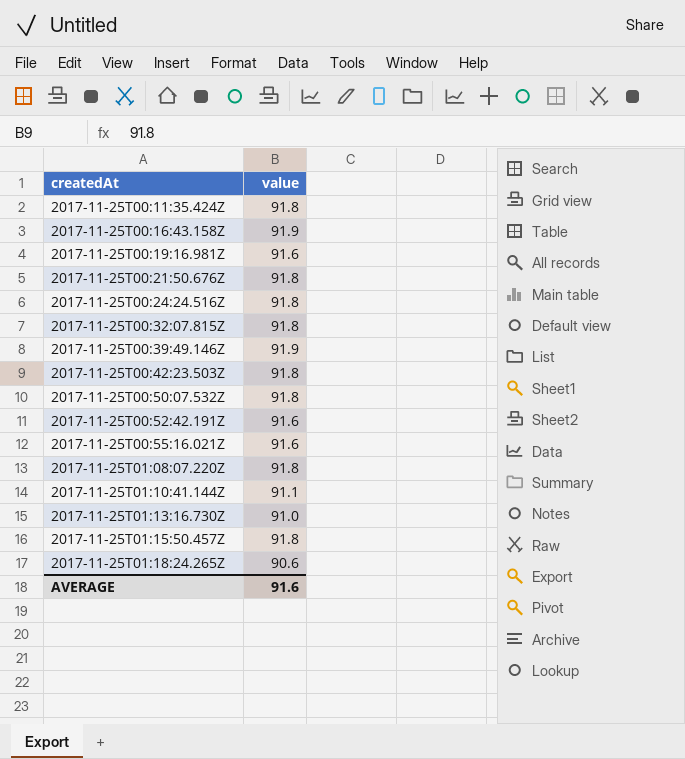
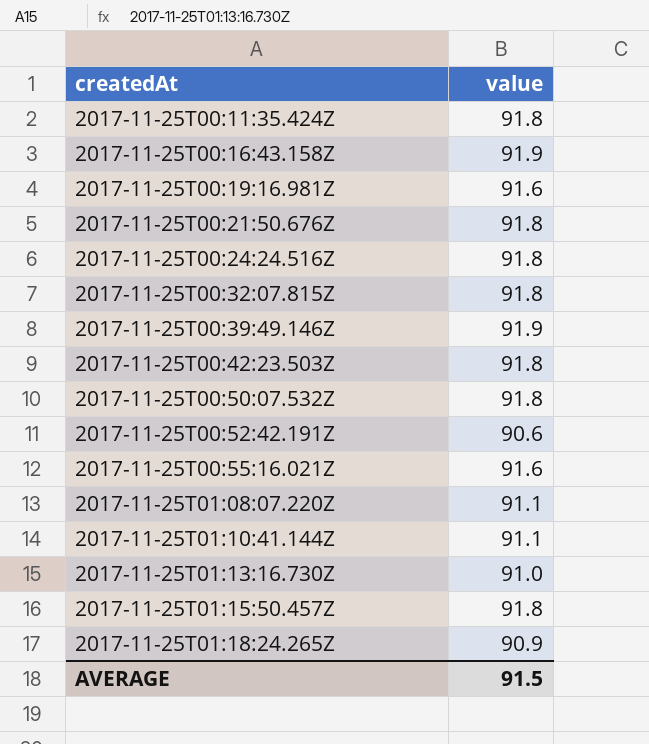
2017-11-25T00:52:42.191Z | value: 91.6 -> 90.6
2017-11-25T01:08:07.220Z | value: 91.8 -> 91.1
2017-11-25T01:18:24.265Z | value: 90.6 -> 90.9
AVERAGE | value: 91.6 -> 91.5

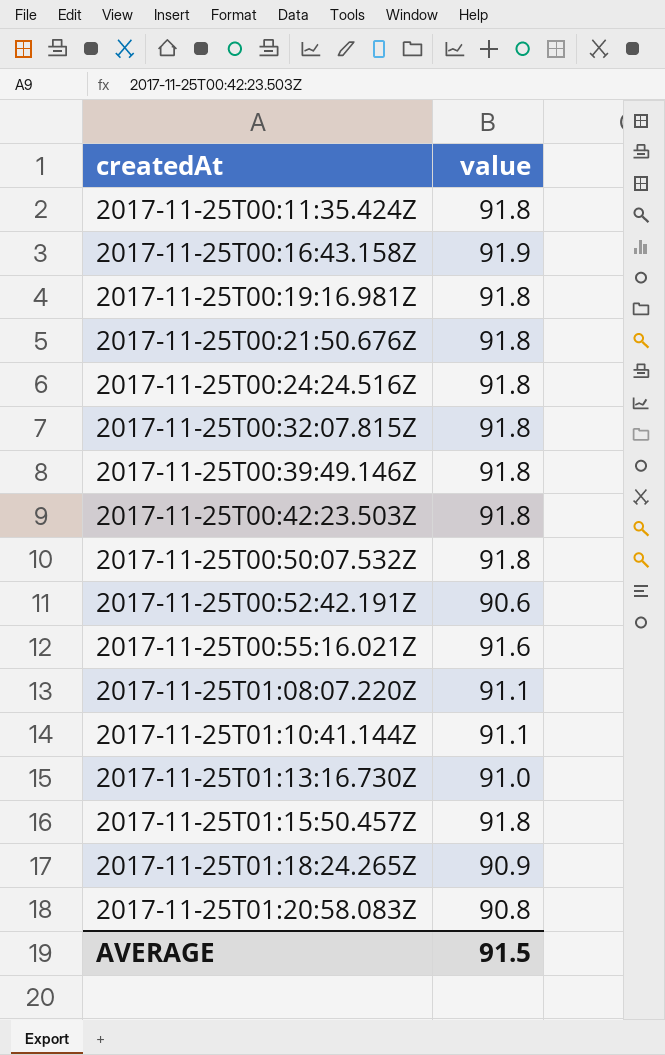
2017-11-25T00:19:16.981Z | value: 91.6 -> 91.8
2017-11-25T00:39:49.146Z | value: 91.9 -> 91.8
row 2017-11-25T01:20:58.083Z: none -> 90.8

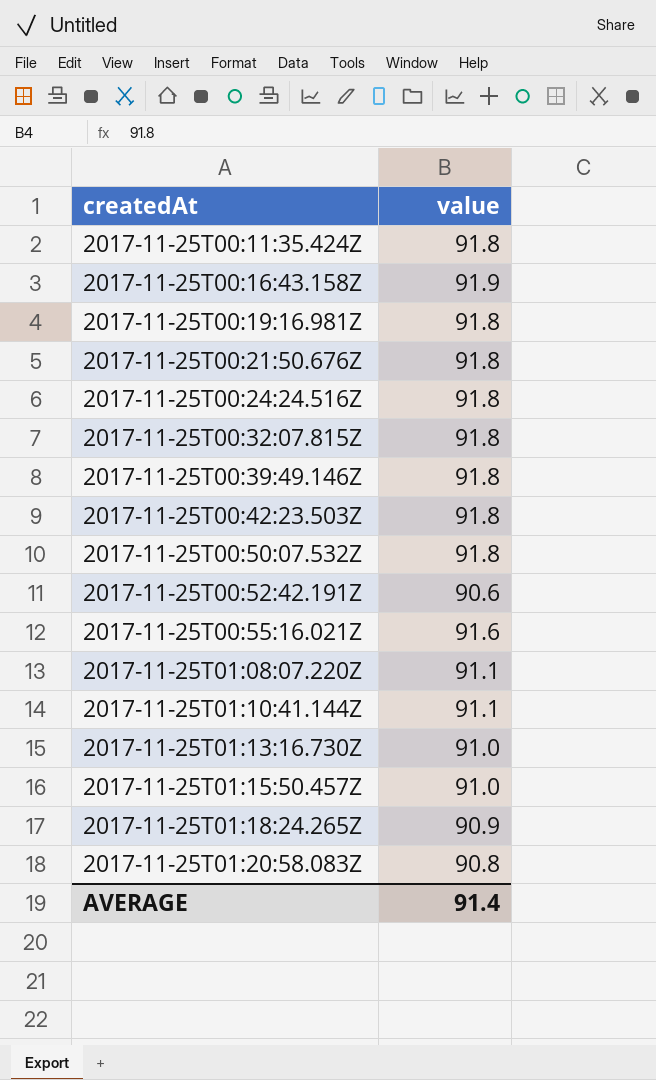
2017-11-25T01:15:50.457Z | value: 91.8 -> 91.0
AVERAGE | value: 91.5 -> 91.4

